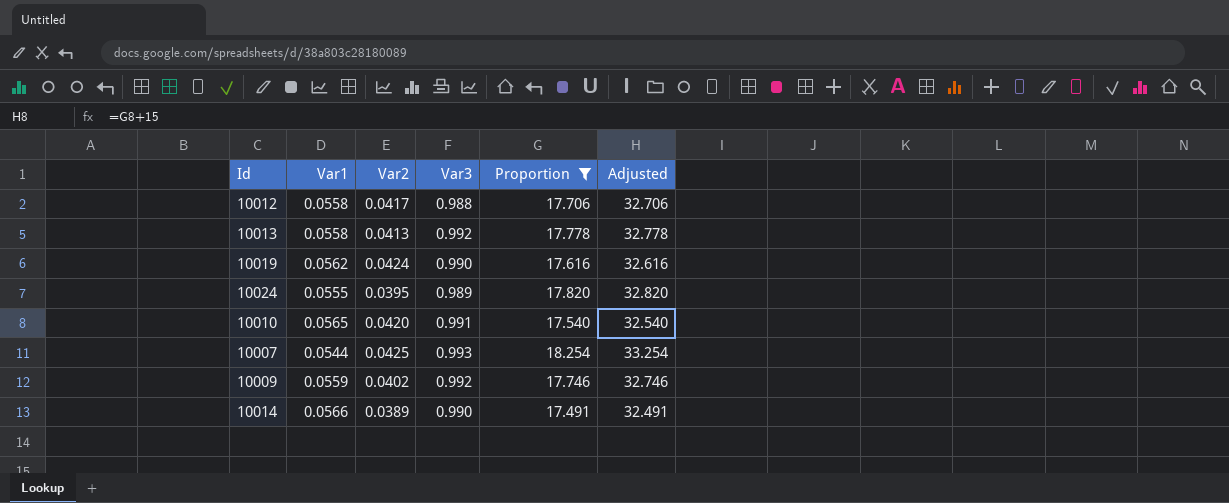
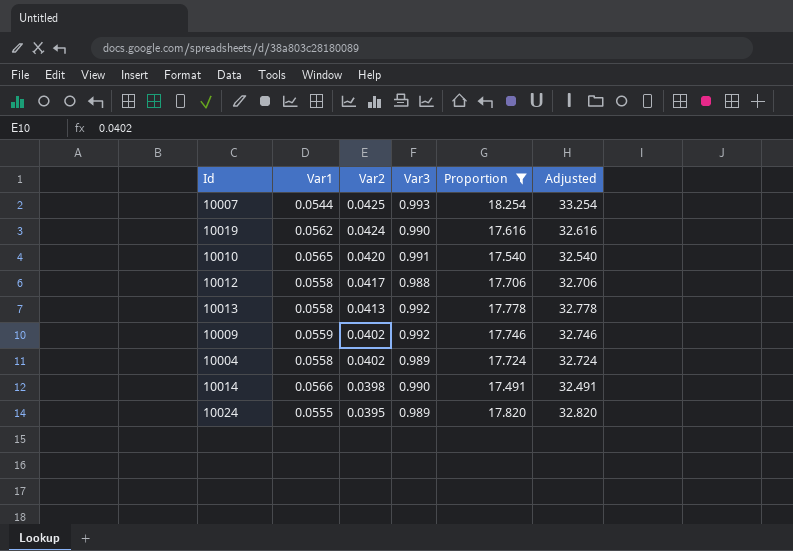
row order: none -> Var2 descending
row 10004: none -> 0.0558 | 0.0402 | 0.989 | 17.724 | 32.724
10014 | Var2: 0.0389 -> 0.0398

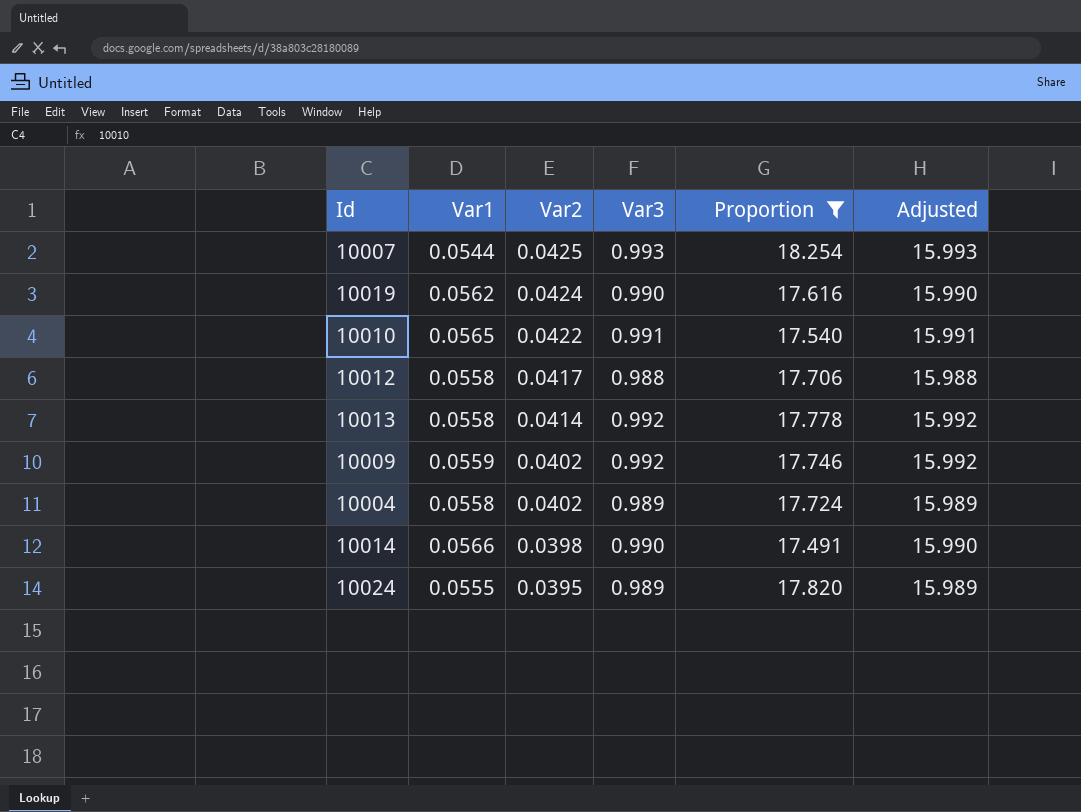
column Adjusted | formula: [Proportion] + 15 -> [Var3] + 15
10010 | Var2: 0.0420 -> 0.0422
10013 | Var2: 0.0413 -> 0.0414

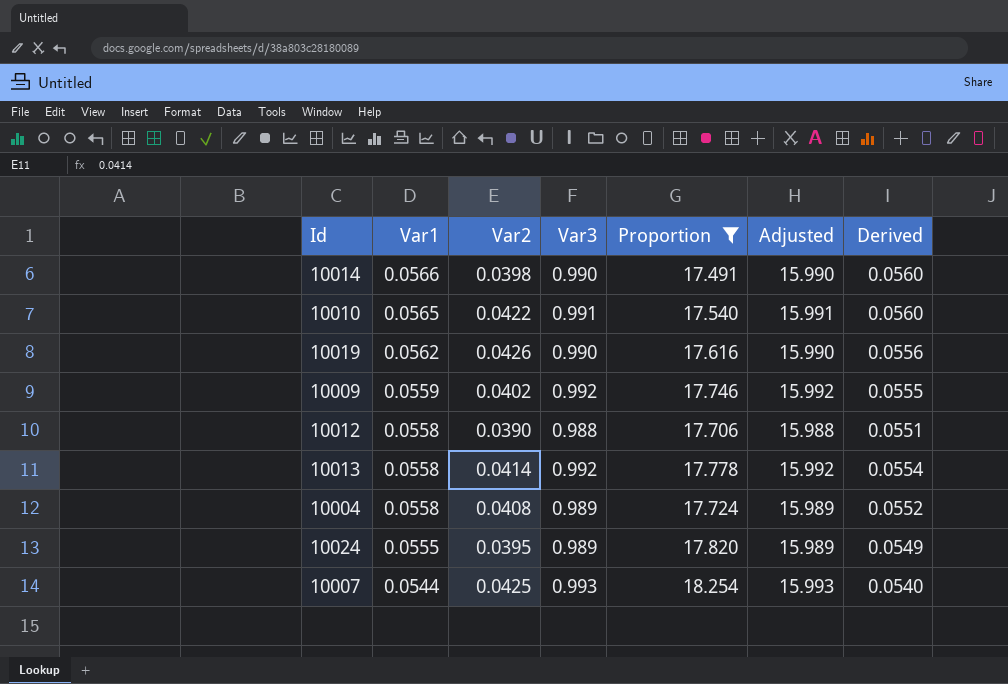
row order: Var2 descending -> Var1 descending
column Derived | formula: none -> [Var1] * [Var3]
10019 | Var2: 0.0424 -> 0.0426
10012 | Var2: 0.0417 -> 0.0390
10004 | Var2: 0.0402 -> 0.0408

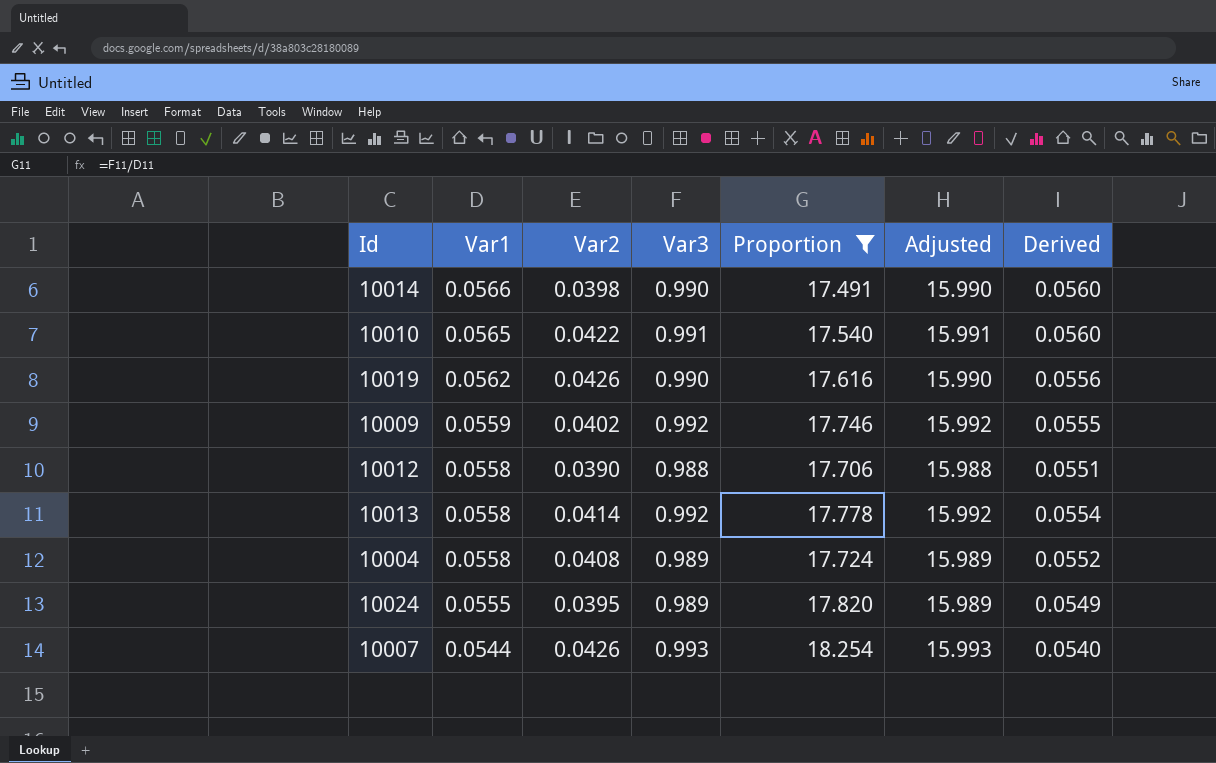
10007 | Var2: 0.0425 -> 0.0426

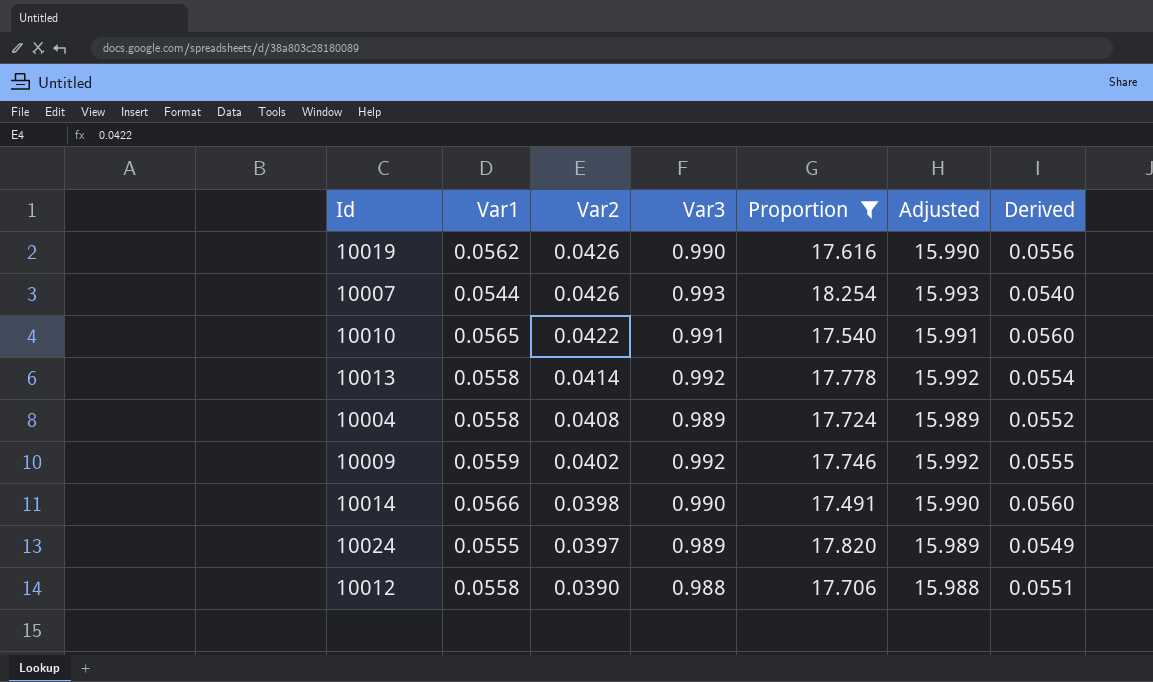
row order: Var1 descending -> Var2 descending
10024 | Var2: 0.0395 -> 0.0397

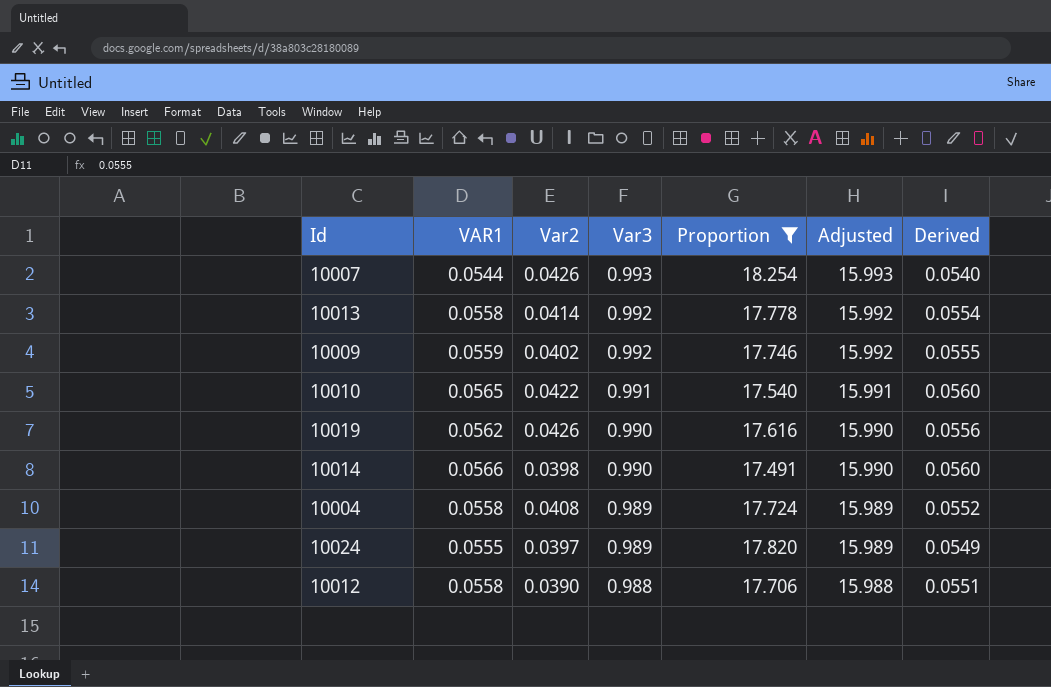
row order: Var2 descending -> Var3 descending
column name: Var1 -> VAR1

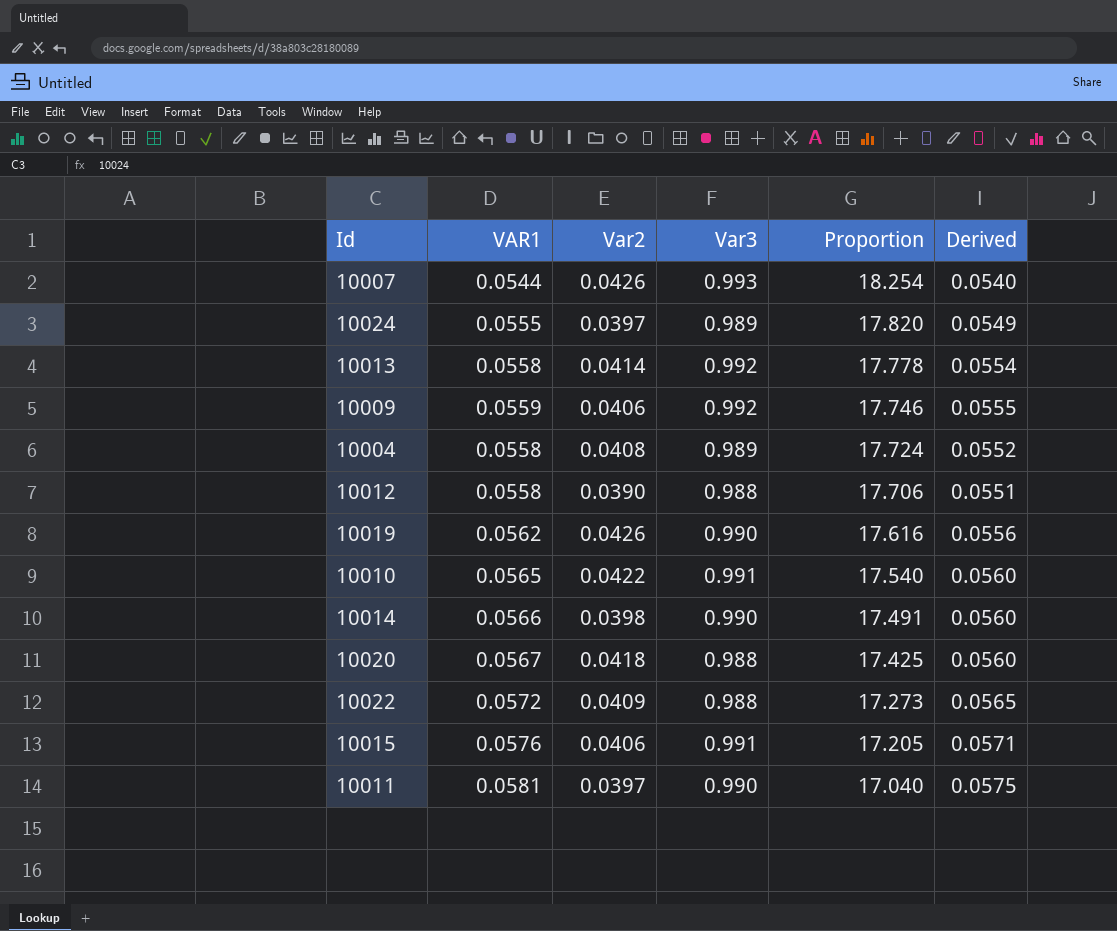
filter: Proportion >= 17.491 -> none
row order: Var3 descending -> Proportion descending
column Adjusted | formula: [Var3] + 15 -> none
10009 | Var2: 0.0402 -> 0.0406

